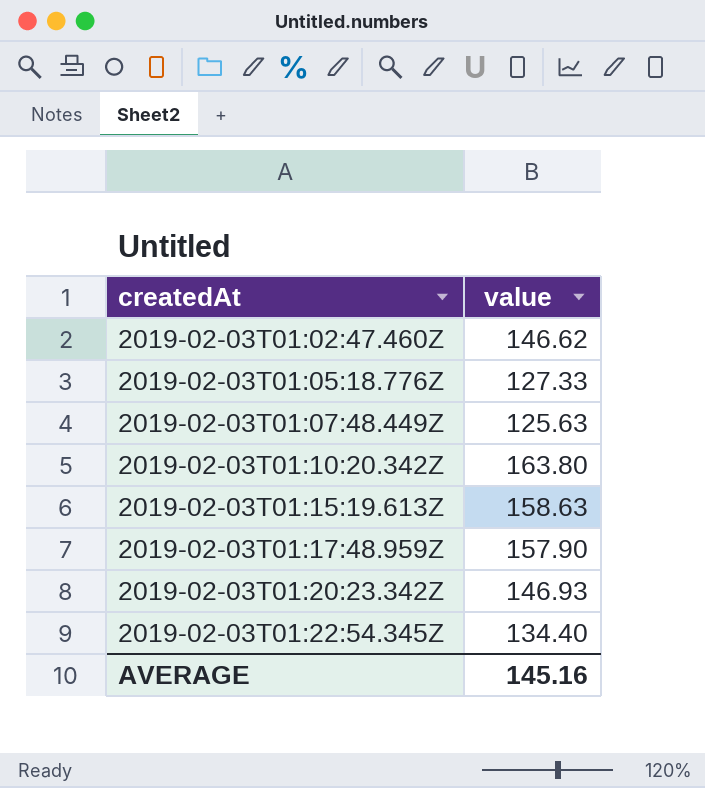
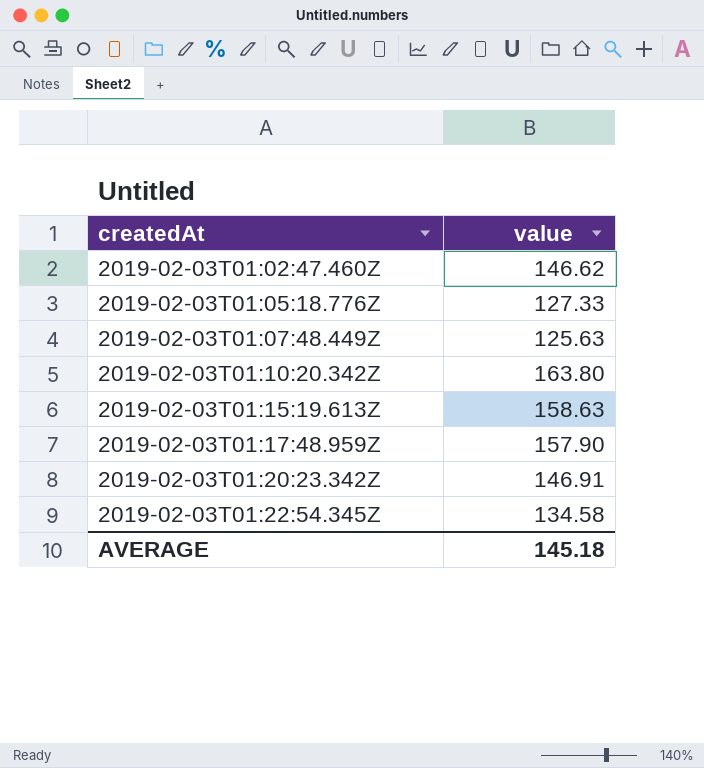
2019-02-03T01:20:23.342Z | value: 146.93 -> 146.91
2019-02-03T01:22:54.345Z | value: 134.40 -> 134.58
AVERAGE | value: 145.16 -> 145.18

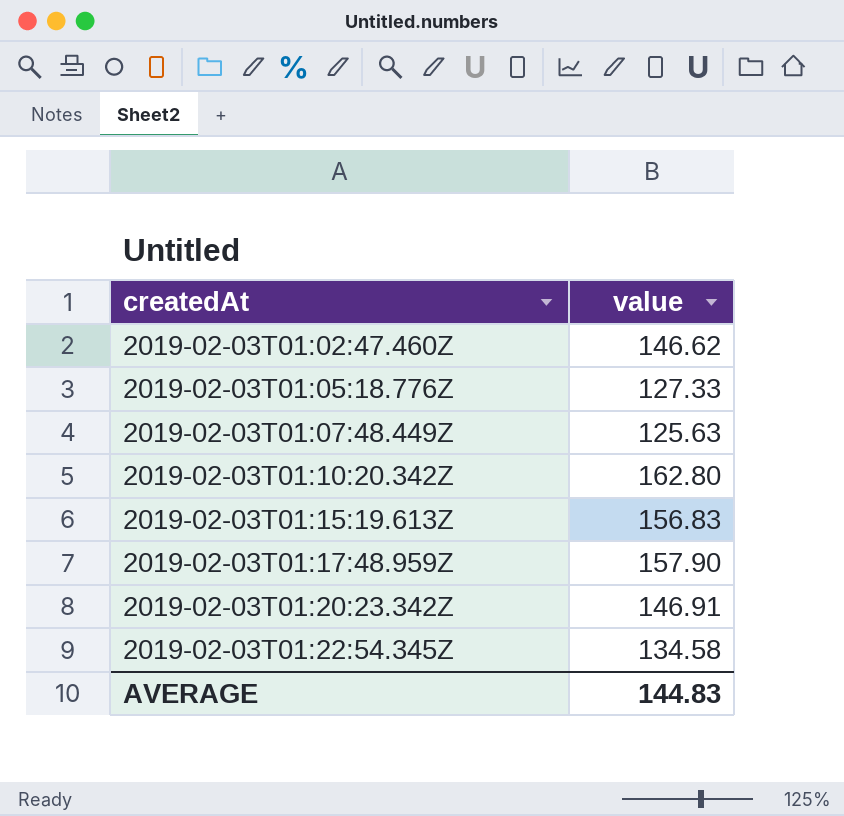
2019-02-03T01:10:20.342Z | value: 163.80 -> 162.80
2019-02-03T01:15:19.613Z | value: 158.63 -> 156.83
AVERAGE | value: 145.18 -> 144.83

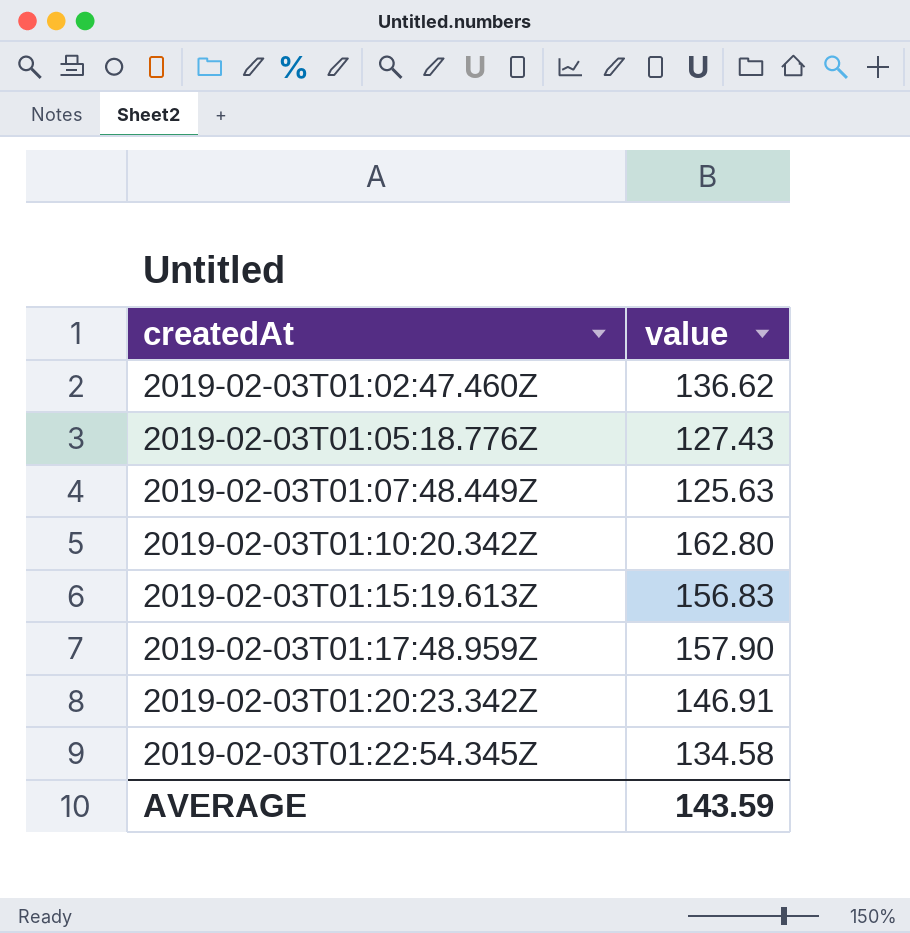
2019-02-03T01:02:47.460Z | value: 146.62 -> 136.62
2019-02-03T01:05:18.776Z | value: 127.33 -> 127.43
AVERAGE | value: 144.83 -> 143.59

